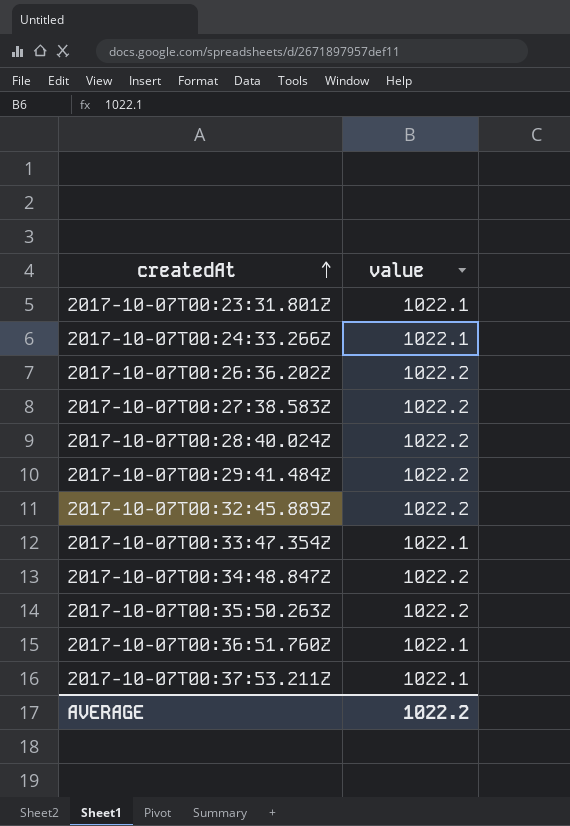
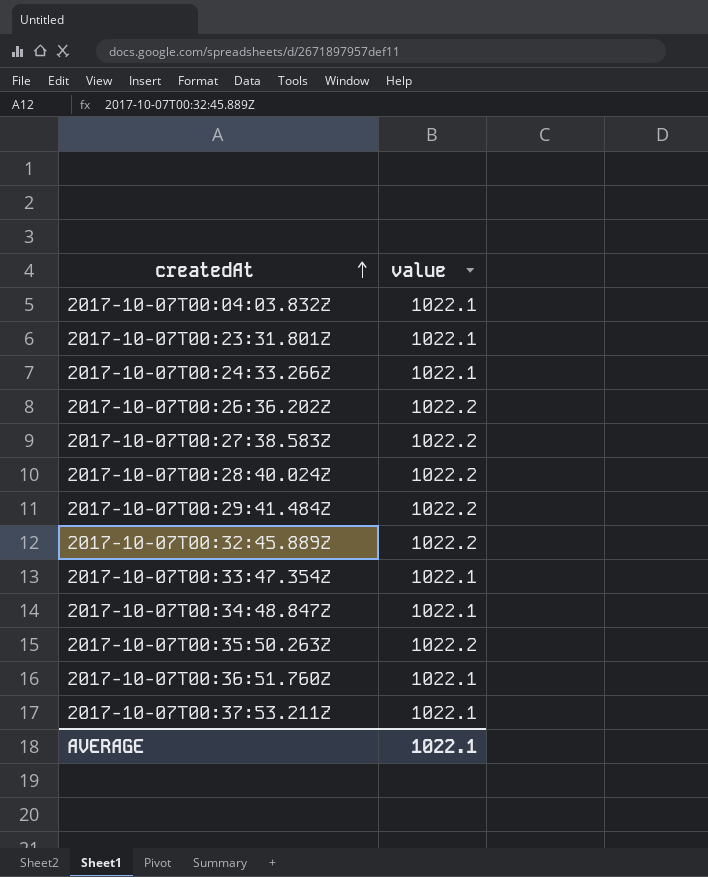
row 2017-10-07T00:04:03.832Z: none -> 1022.1
2017-10-07T00:34:48.847Z | value: 1022.2 -> 1022.1
AVERAGE | value: 1022.2 -> 1022.1

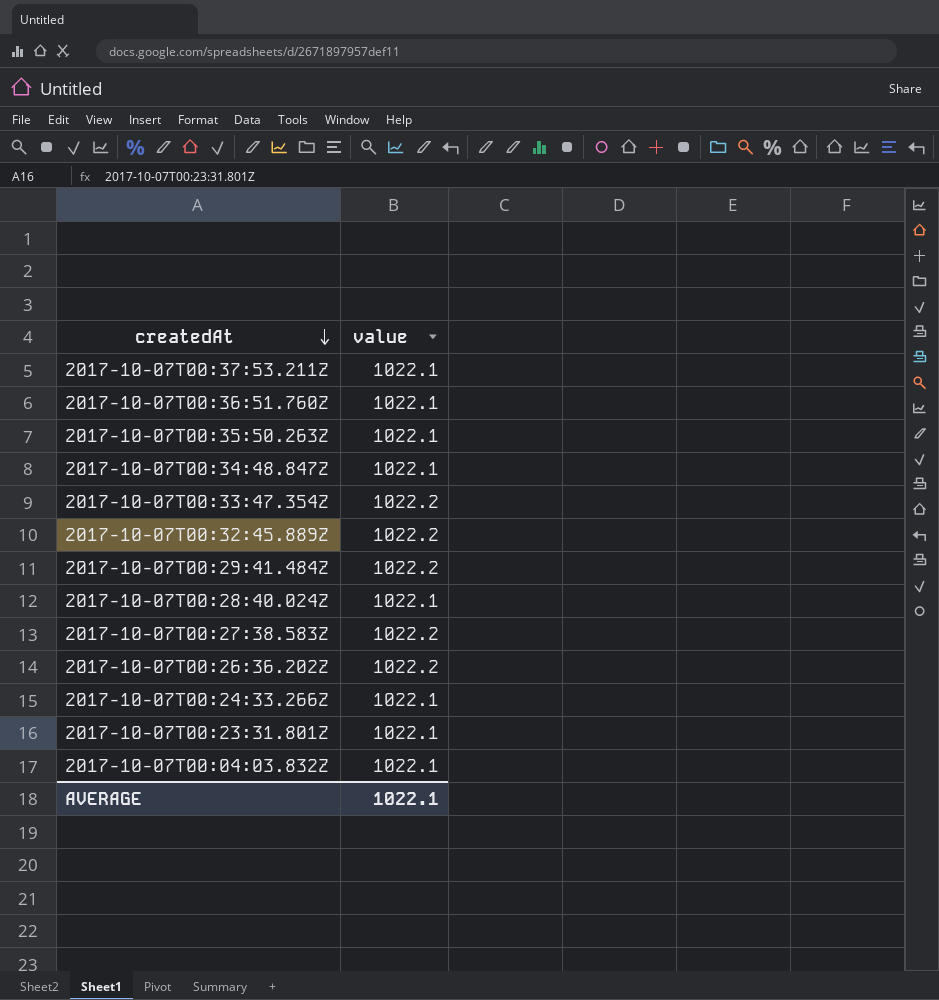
row order: createdAt ascending -> createdAt descending
2017-10-07T00:35:50.263Z | value: 1022.2 -> 1022.1
2017-10-07T00:33:47.354Z | value: 1022.1 -> 1022.2
2017-10-07T00:28:40.024Z | value: 1022.2 -> 1022.1

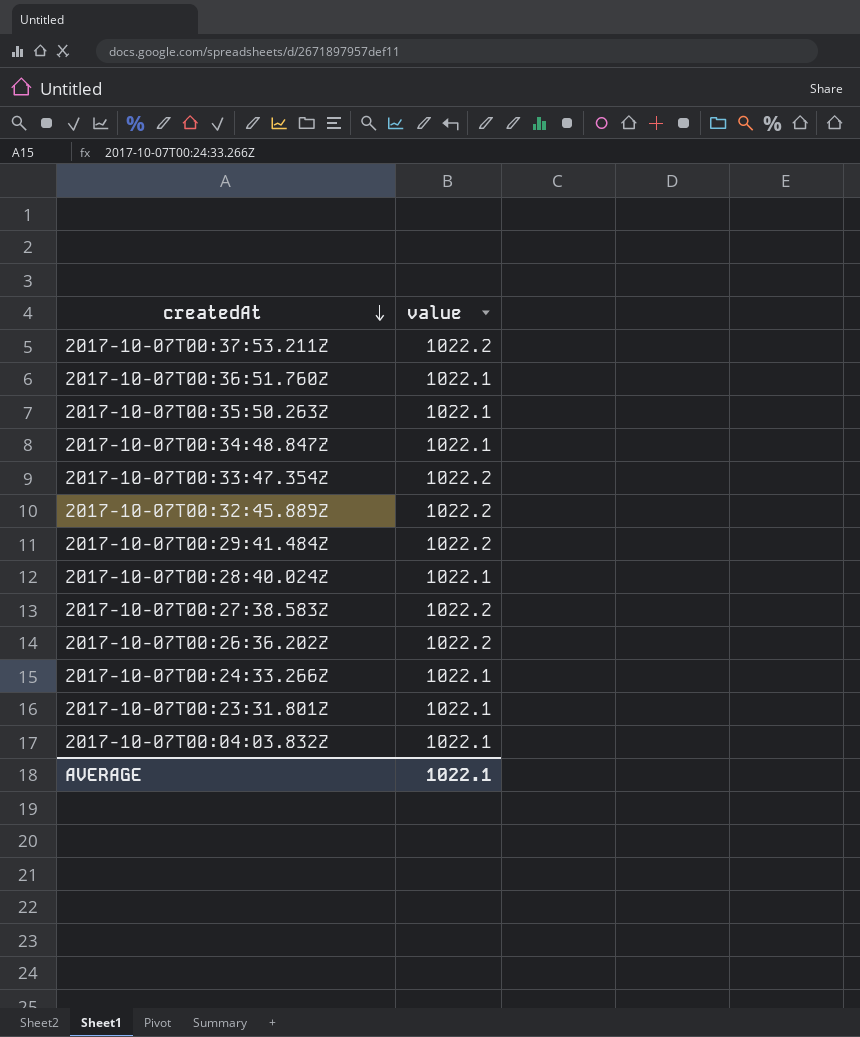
2017-10-07T00:37:53.211Z | value: 1022.1 -> 1022.2

